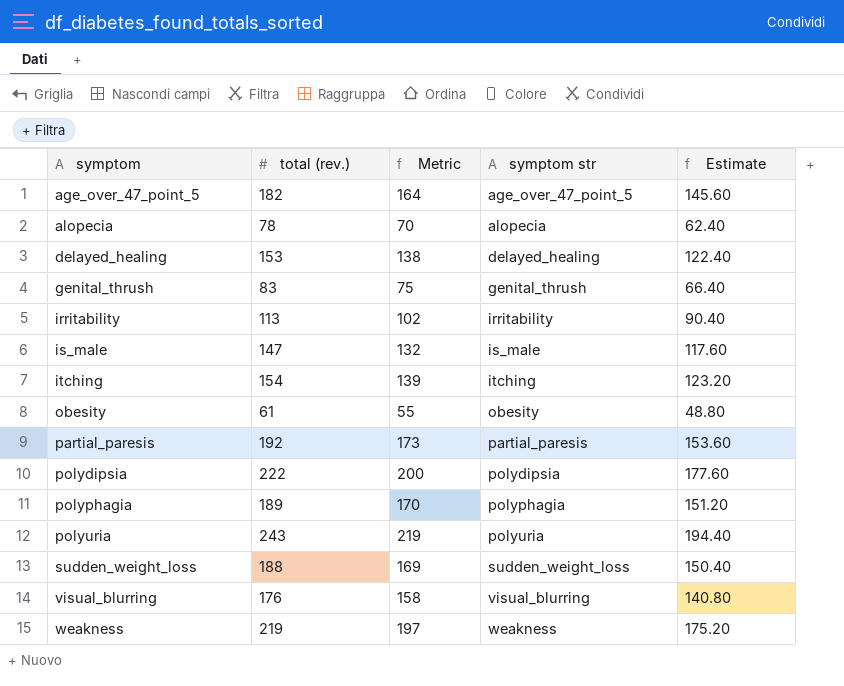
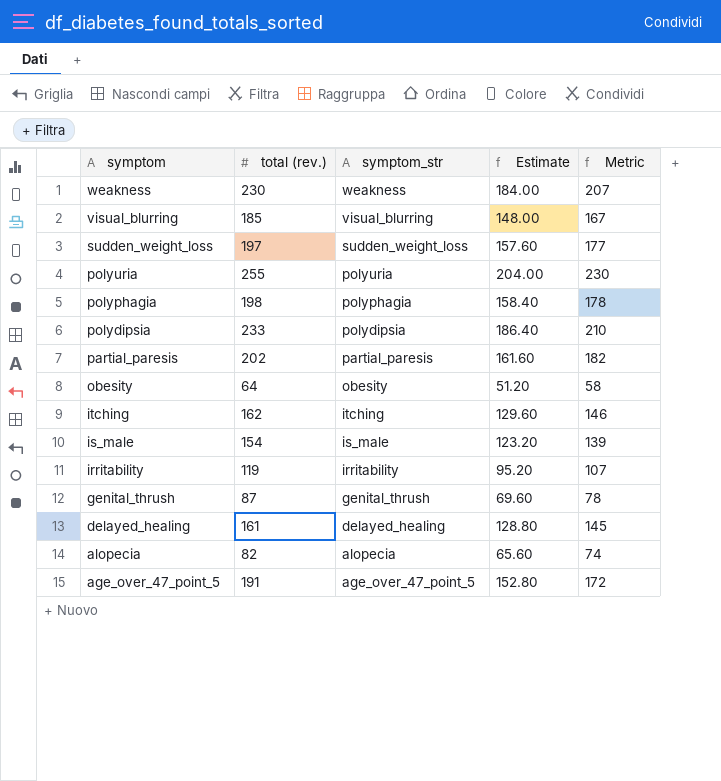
row order: symptom ascending -> symptom descending
column name: symptom str -> symptom_str
column Metric | position: 3 -> 5
weakness | total (rev.): 219 -> 230
weakness | Estimate: 175.20 -> 184.00
weakness | Metric: 197 -> 207
visual_blurring | total (rev.): 176 -> 185
visual_blurring | Estimate: 140.80 -> 148.00
visual_blurring | Metric: 158 -> 167
sudden_weight_loss | total (rev.): 188 -> 197
sudden_weight_loss | Estimate: 150.40 -> 157.60
sudden_weight_loss | Metric: 169 -> 177
polyuria | total (rev.): 243 -> 255
polyuria | Estimate: 194.40 -> 204.00
polyuria | Metric: 219 -> 230
polyphagia | total (rev.): 189 -> 198
polyphagia | Estimate: 151.20 -> 158.40
polyphagia | Metric: 170 -> 178
polydipsia | total (rev.): 222 -> 233
polydipsia | Estimate: 177.60 -> 186.40
polydipsia | Metric: 200 -> 210
partial_paresis | total (rev.): 192 -> 202
partial_paresis | Estimate: 153.60 -> 161.60
partial_paresis | Metric: 173 -> 182
obesity | total (rev.): 61 -> 64
obesity | Estimate: 48.80 -> 51.20
obesity | Metric: 55 -> 58
itching | total (rev.): 154 -> 162
itching | Estimate: 123.20 -> 129.60
itching | Metric: 139 -> 146
is_male | total (rev.): 147 -> 154
is_male | Estimate: 117.60 -> 123.20
is_male | Metric: 132 -> 139
irritability | total (rev.): 113 -> 119
irritability | Estimate: 90.40 -> 95.20
irritability | Metric: 102 -> 107
genital_thrush | total (rev.): 83 -> 87
genital_thrush | Estimate: 66.40 -> 69.60
genital_thrush | Metric: 75 -> 78
delayed_healing | total (rev.): 153 -> 161
delayed_healing | Estimate: 122.40 -> 128.80
delayed_healing | Metric: 138 -> 145
alopecia | total (rev.): 78 -> 82
alopecia | Estimate: 62.40 -> 65.60
alopecia | Metric: 70 -> 74
age_over_47_point_5 | total (rev.): 182 -> 191
age_over_47_point_5 | Estimate: 145.60 -> 152.80
age_over_47_point_5 | Metric: 164 -> 172

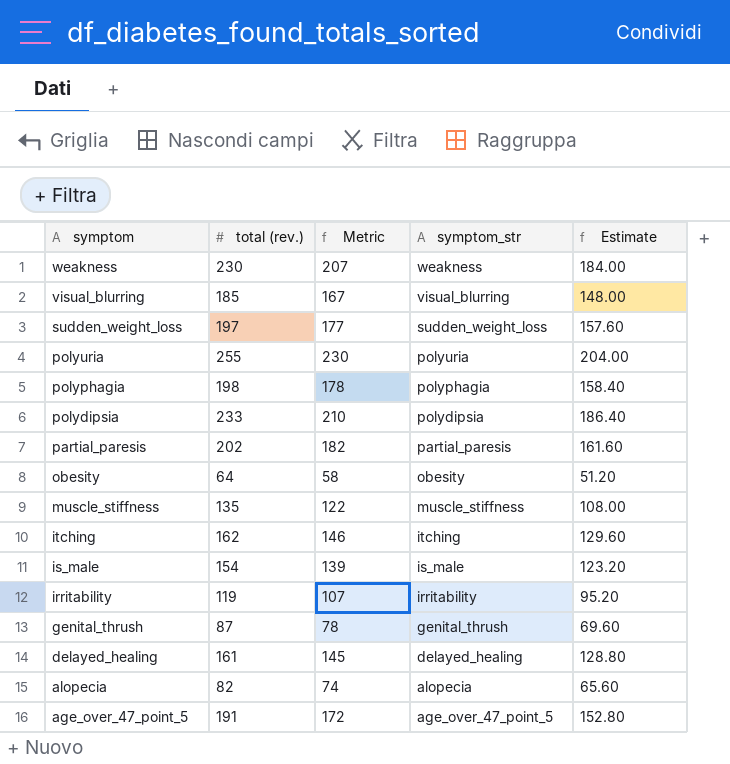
column Metric | position: 5 -> 3
row muscle_stiffness: none -> 135 | 122 | muscle_stiffness | 108.00

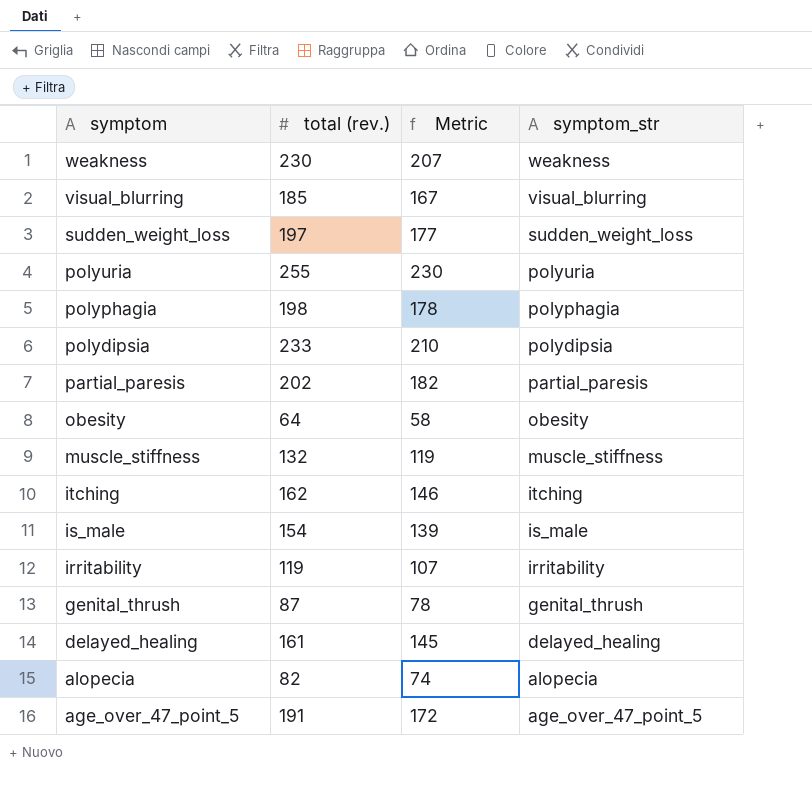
column Estimate | formula: [total (rev.)] * 0.8 -> none
muscle_stiffness | total (rev.): 135 -> 132
muscle_stiffness | Metric: 122 -> 119

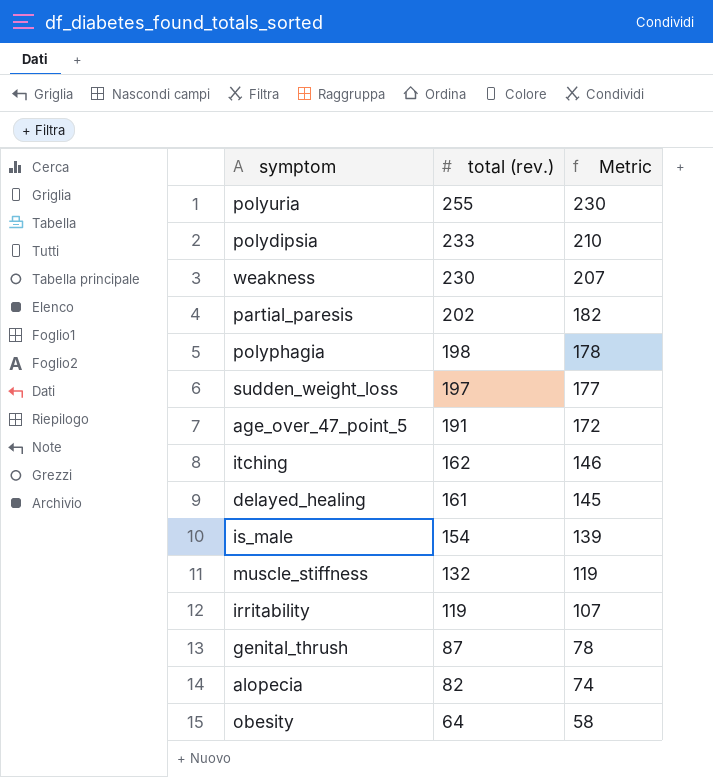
row order: symptom descending -> total (rev.) descending
column symptom_str | position: 4 -> none
row visual_blurring: 185 | 167 | visual_blurring -> none

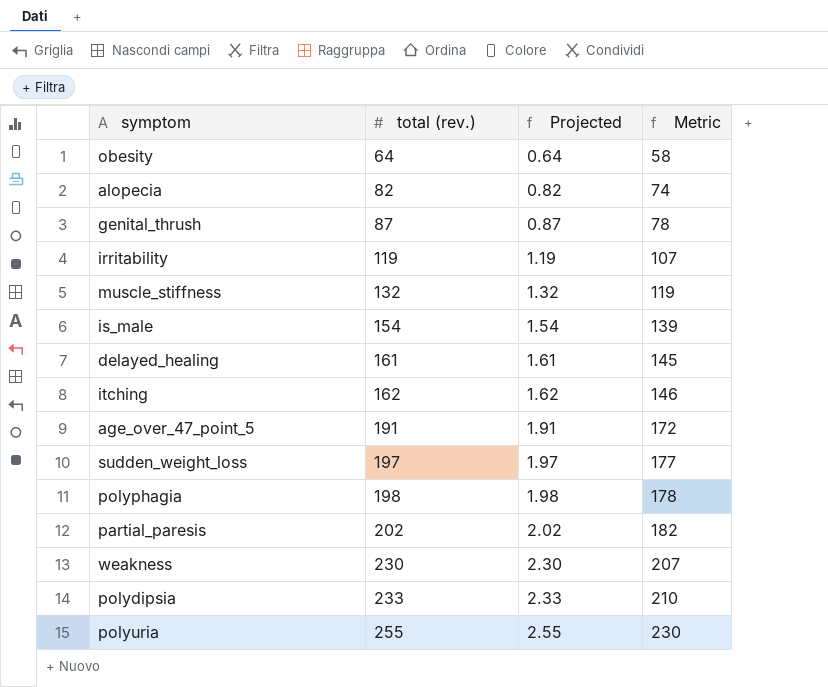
row order: total (rev.) descending -> total (rev.) ascending
column Projected | formula: none -> [total (rev.)] * 0.01

